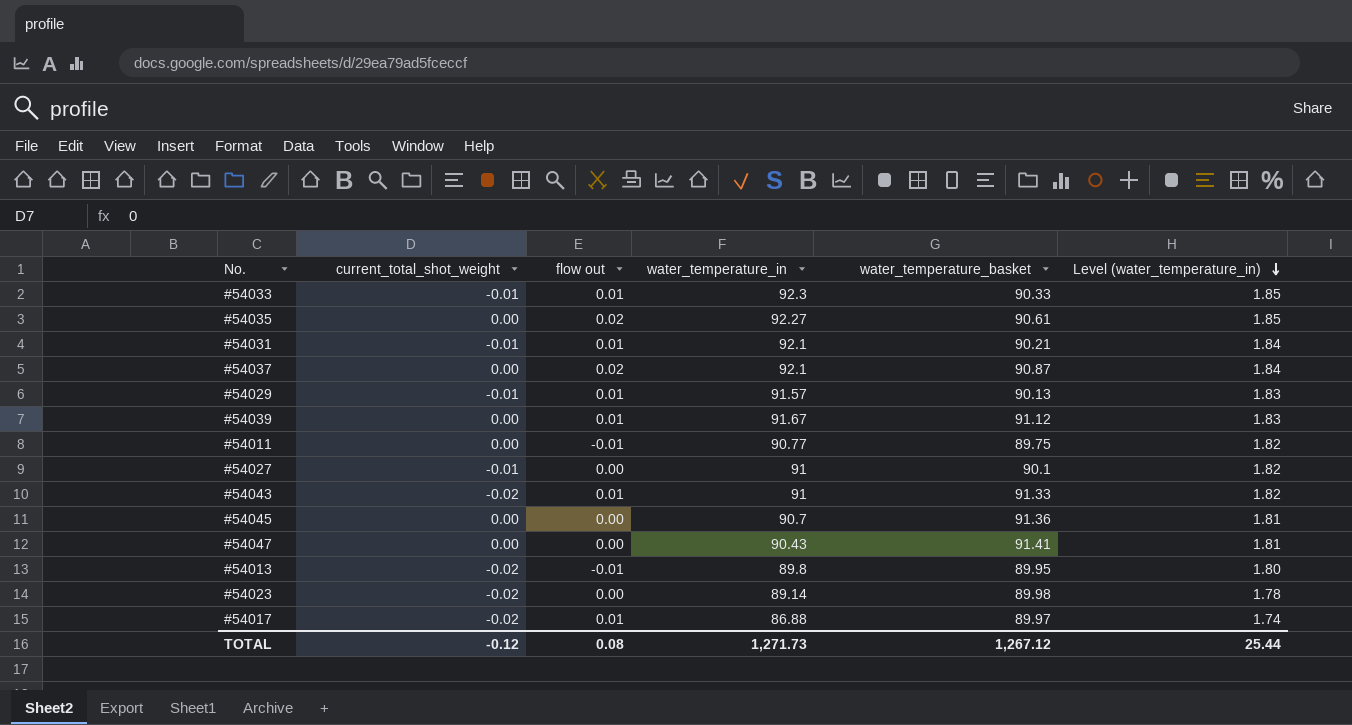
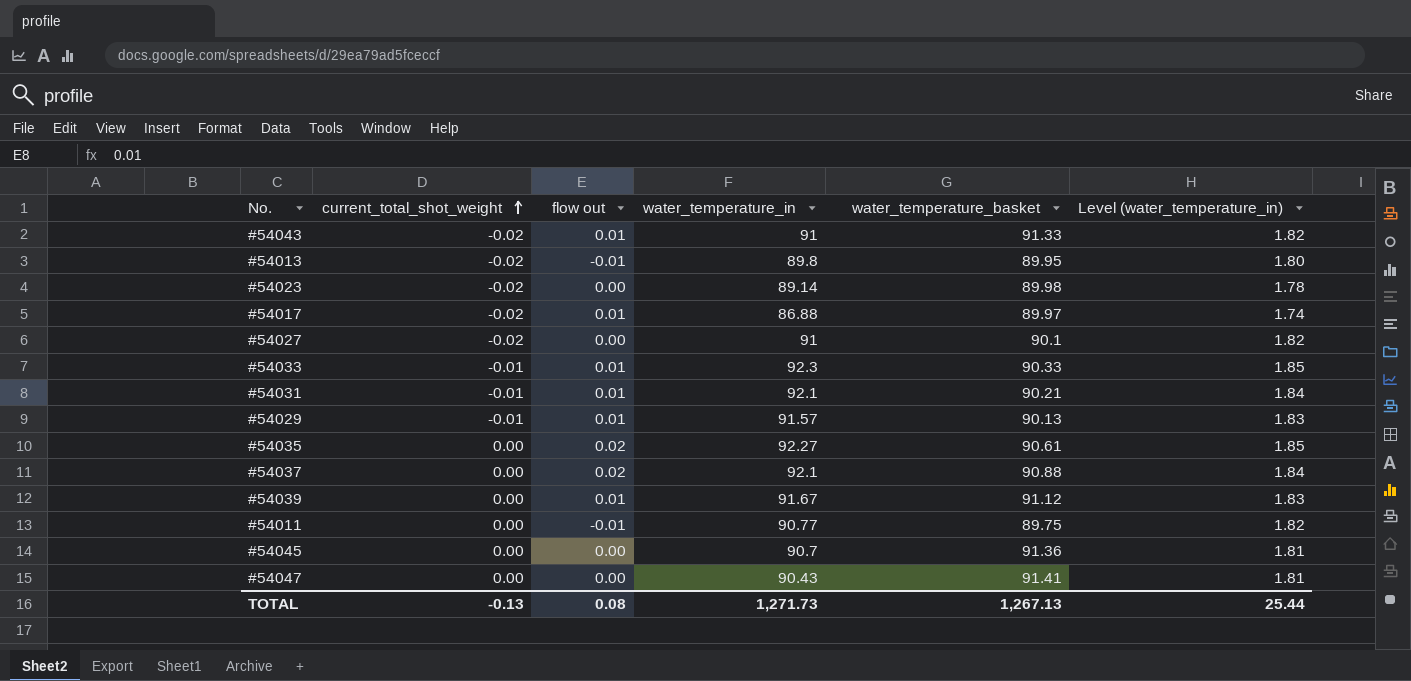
row order: Level (water_temperature_in) descending -> current_total_shot_weight ascending
#54027 | current_total_shot_weight: -0.01 -> -0.02
#54037 | water_temperature_basket: 90.87 -> 90.88
TOTAL | current_total_shot_weight: -0.12 -> -0.13
TOTAL | water_temperature_basket: 1,267.12 -> 1,267.13

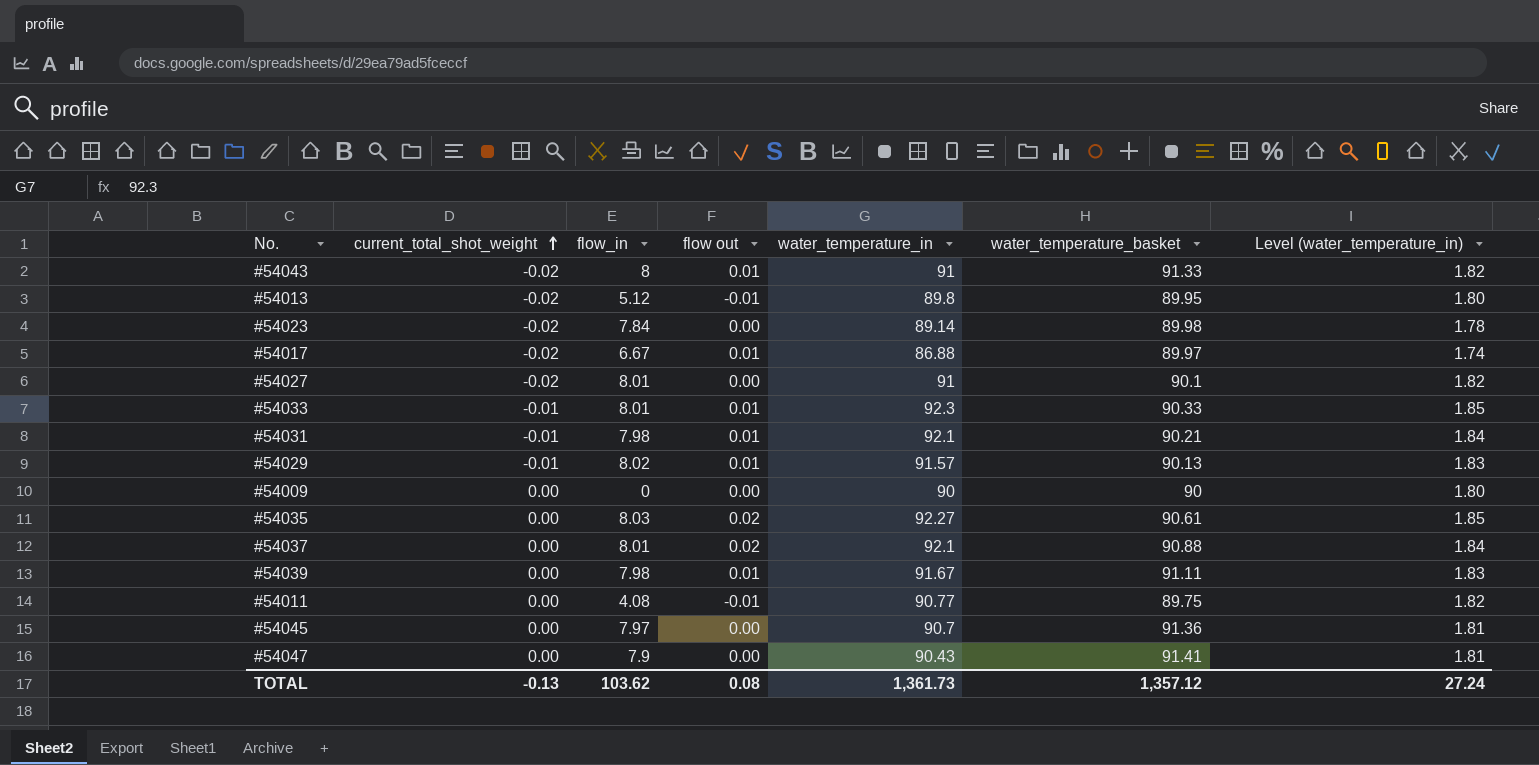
column flow_in | position: none -> 3
row #54009: none -> 0.00 | 0 | 0.00 | 90 | 90 | 1.80
#54039 | water_temperature_basket: 91.12 -> 91.11
TOTAL | water_temperature_in: 1,271.73 -> 1,361.73
TOTAL | water_temperature_basket: 1,267.13 -> 1,357.12
TOTAL | Level (water_temperature_in): 25.44 -> 27.24

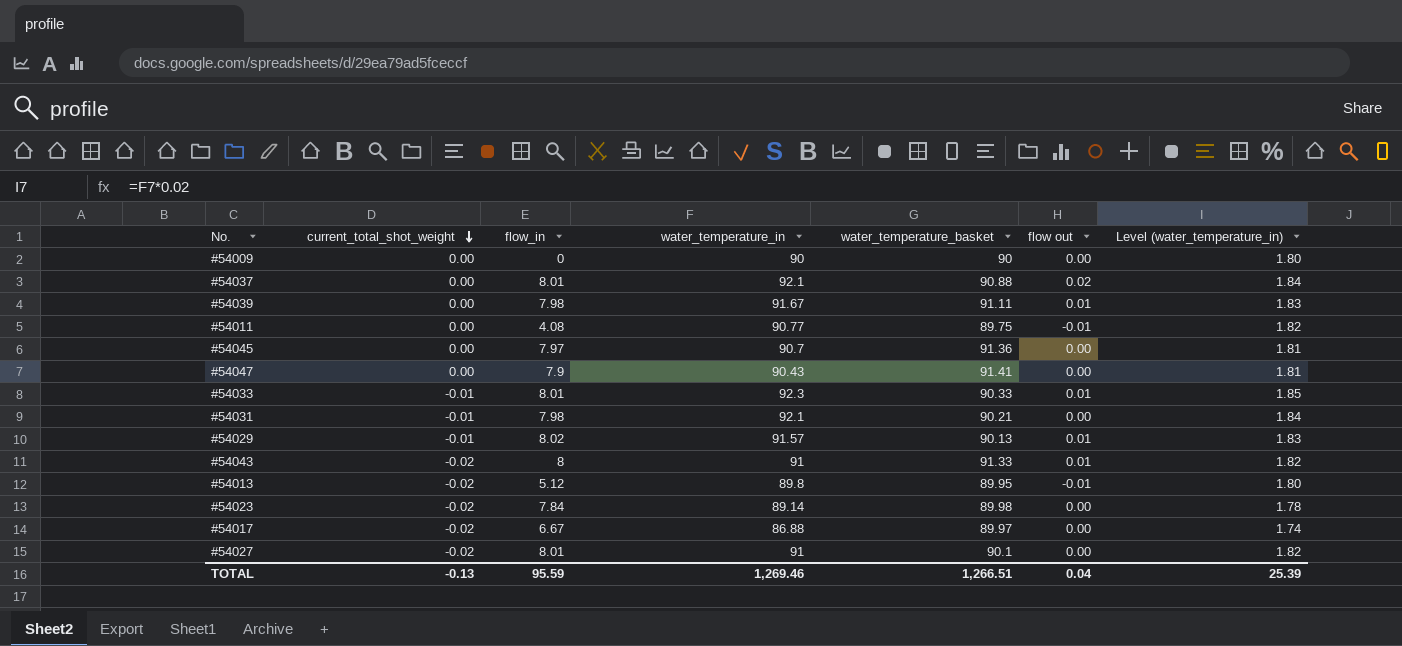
row order: current_total_shot_weight ascending -> current_total_shot_weight descending
column flow out | position: 4 -> 6
row #54035: 0.00 | 8.03 | 0.02 | 92.27 | 90.61 | 1.85 -> none
#54031 | flow out: 0.01 -> 0.00
#54017 | flow out: 0.01 -> 0.00
TOTAL | flow_in: 103.62 -> 95.59
TOTAL | water_temperature_in: 1,361.73 -> 1,269.46
TOTAL | water_temperature_basket: 1,357.12 -> 1,266.51
TOTAL | flow out: 0.08 -> 0.04
TOTAL | Level (water_temperature_in): 27.24 -> 25.39

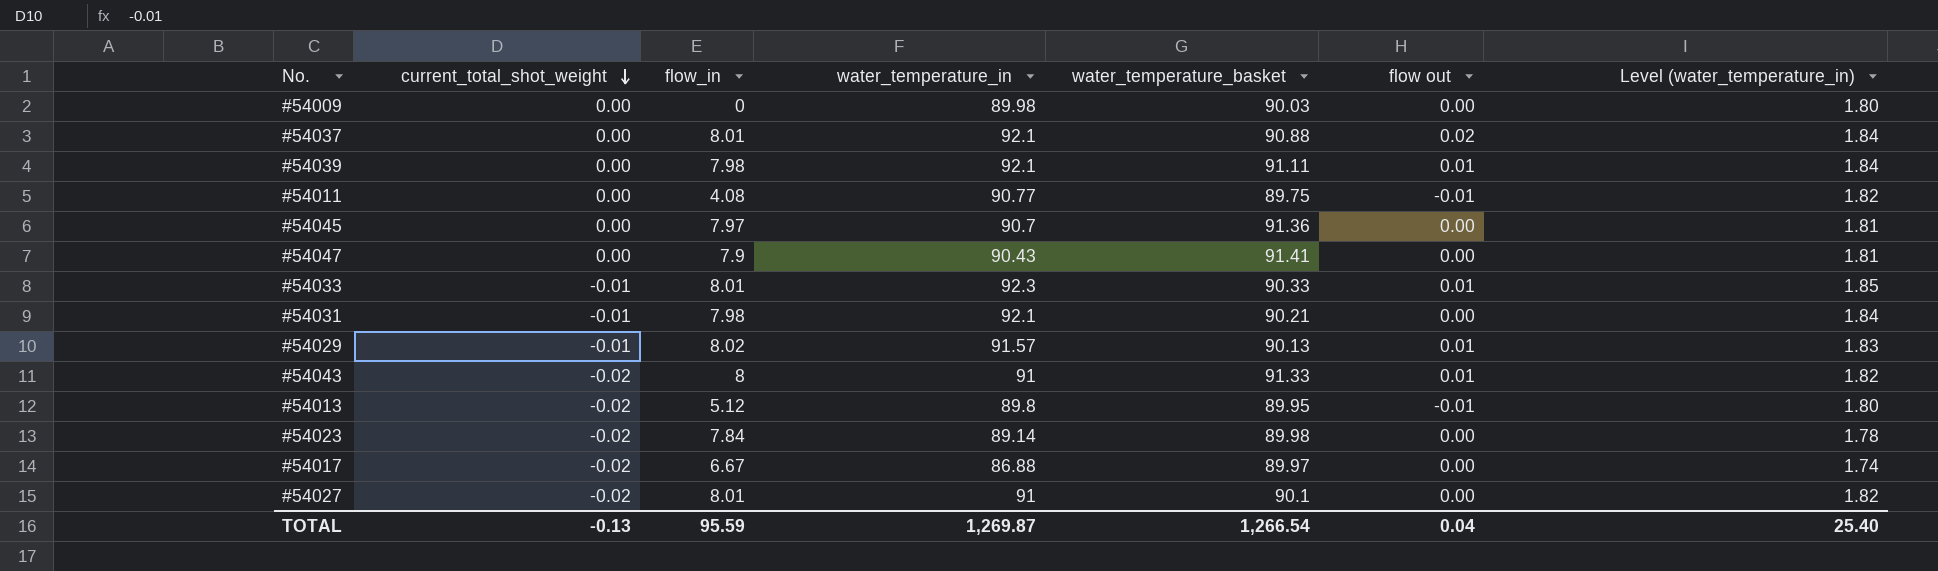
#54009 | water_temperature_in: 90 -> 89.98
#54009 | water_temperature_basket: 90 -> 90.03
#54039 | water_temperature_in: 91.67 -> 92.1
#54039 | Level (water_temperature_in): 1.83 -> 1.84
TOTAL | water_temperature_in: 1,269.46 -> 1,269.87
TOTAL | water_temperature_basket: 1,266.51 -> 1,266.54
TOTAL | Level (water_temperature_in): 25.39 -> 25.40

